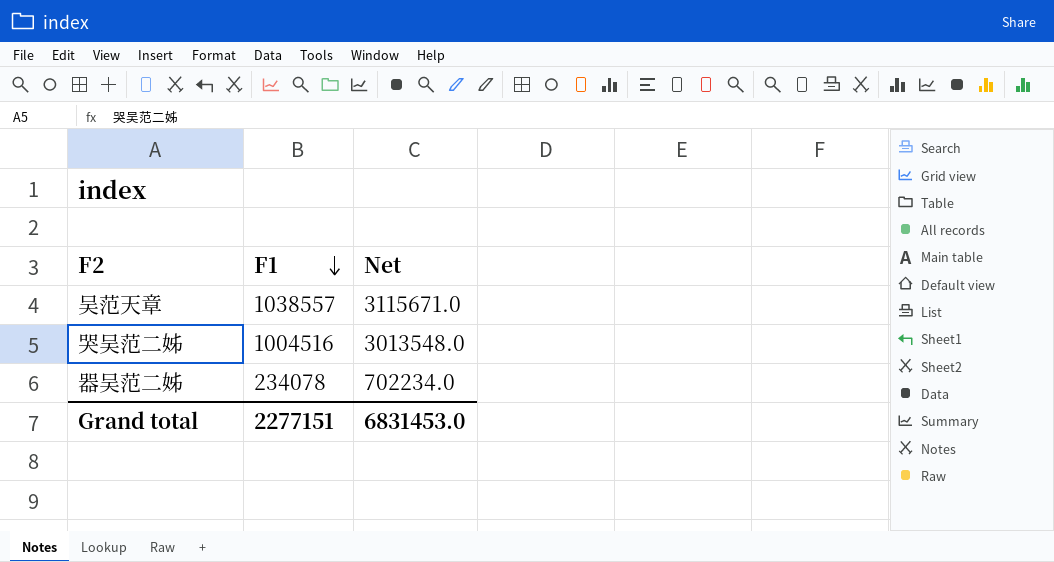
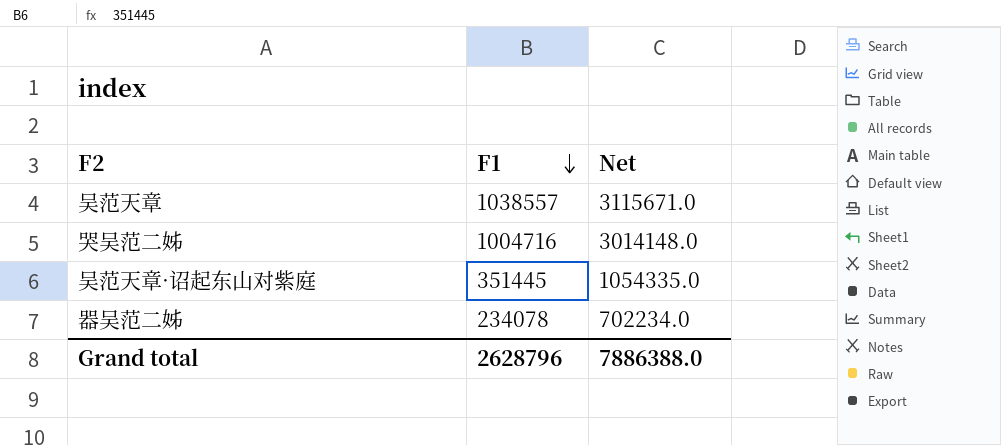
哭吴范二姊 | F1: 1004516 -> 1004716
哭吴范二姊 | Net: 3013548.0 -> 3014148.0
row 吴范天章·诏起东山对紫庭: none -> 351445 | 1054335.0
Grand total | F1: 2277151 -> 2628796
Grand total | Net: 6831453.0 -> 7886388.0

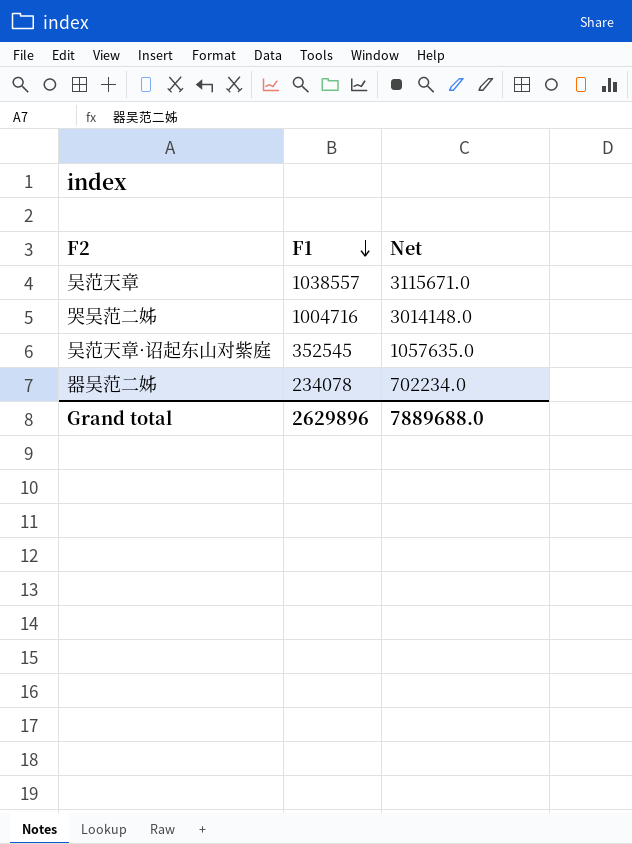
吴范天章·诏起东山对紫庭 | F1: 351445 -> 352545
吴范天章·诏起东山对紫庭 | Net: 1054335.0 -> 1057635.0
Grand total | F1: 2628796 -> 2629896
Grand total | Net: 7886388.0 -> 7889688.0

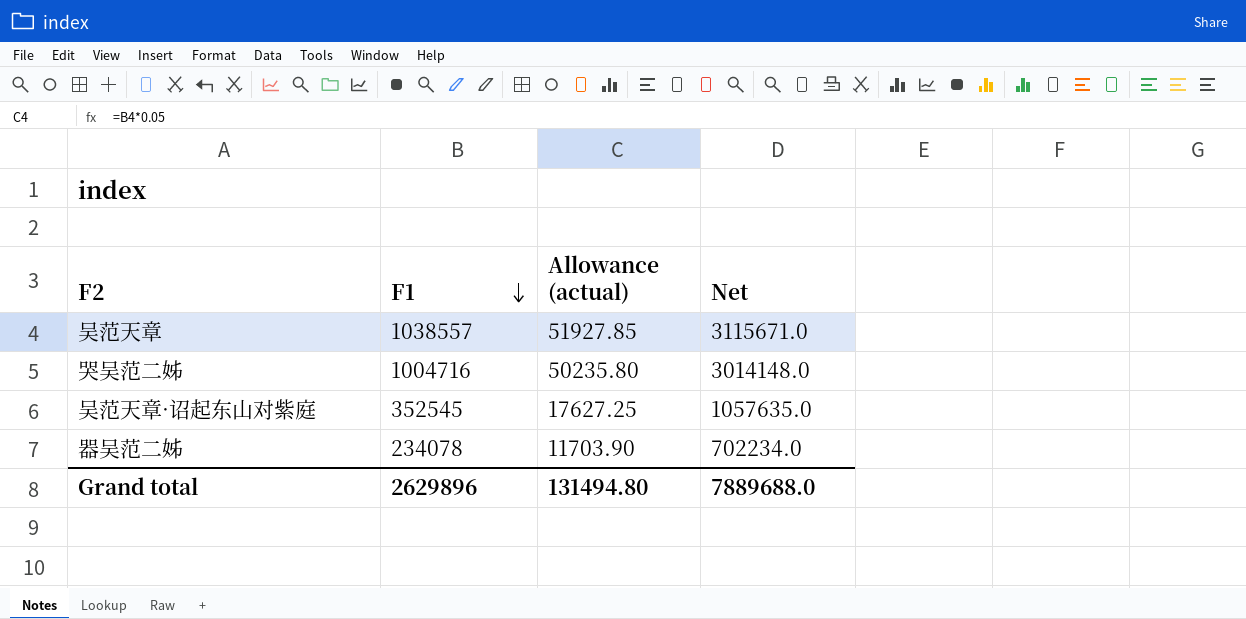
column Allowance (actual) | formula: none -> [F1] * 0.05

